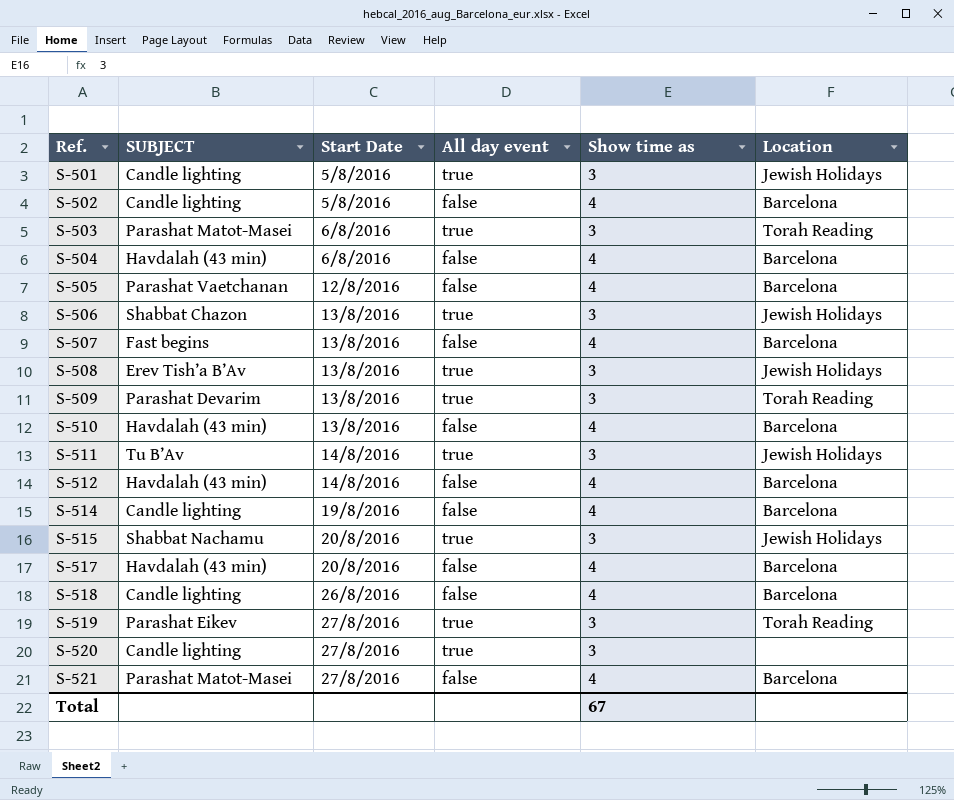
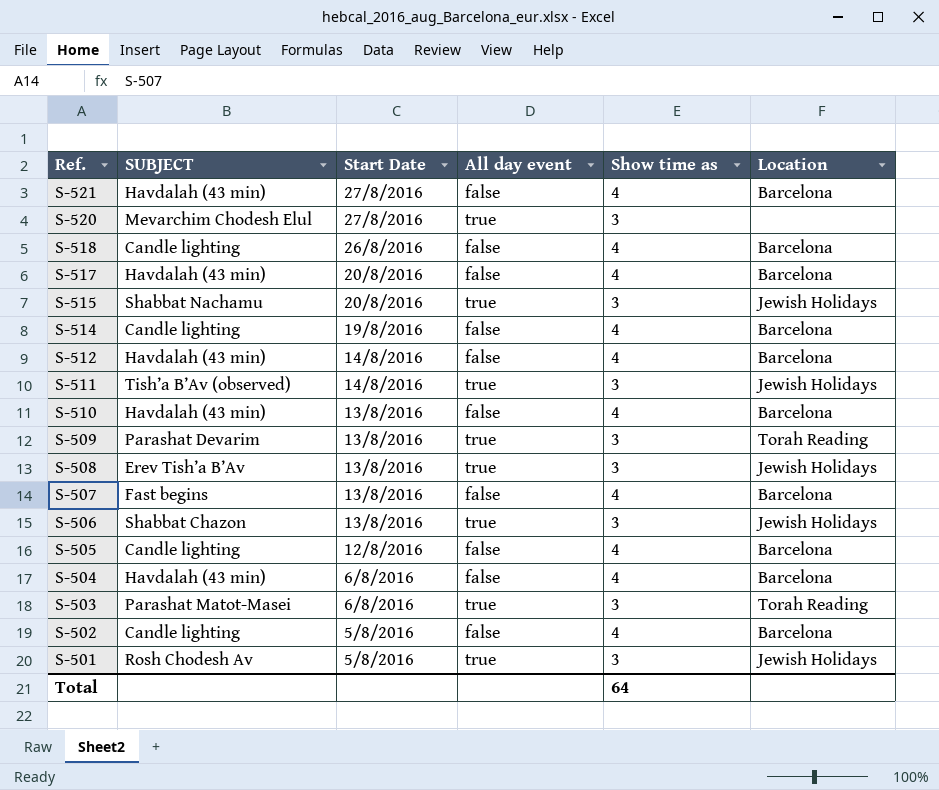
row order: Ref. ascending -> Ref. descending
row S-519: Parashat Eikev | 27/8/2016 | true | 3 | Torah Reading -> none
S-521 | SUBJECT: Parashat Matot-Masei -> Havdalah (43 min)
S-520 | SUBJECT: Candle lighting -> Mevarchim Chodesh Elul
S-511 | SUBJECT: Tu B’Av -> Tish’a B’Av (observed)
S-505 | SUBJECT: Parashat Vaetchanan -> Candle lighting
S-501 | SUBJECT: Candle lighting -> Rosh Chodesh Av
Total | Show time as: 67 -> 64

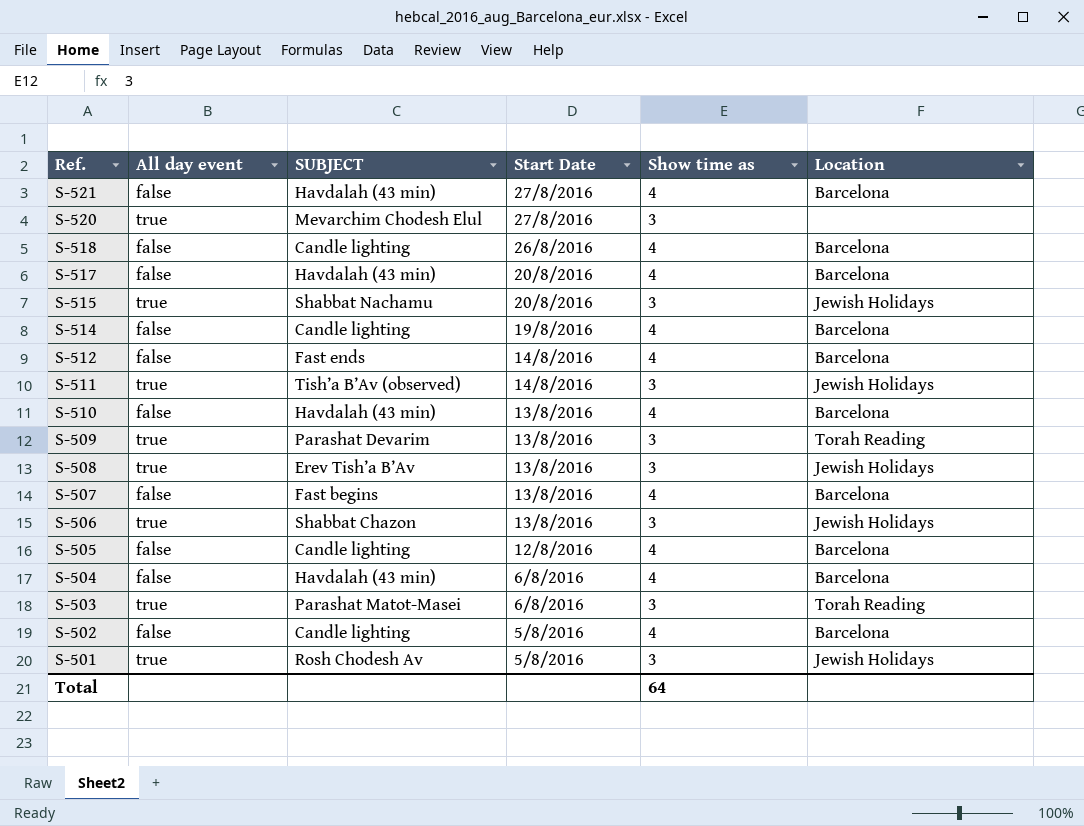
column All day event | position: 4 -> 2
S-512 | SUBJECT: Havdalah (43 min) -> Fast ends

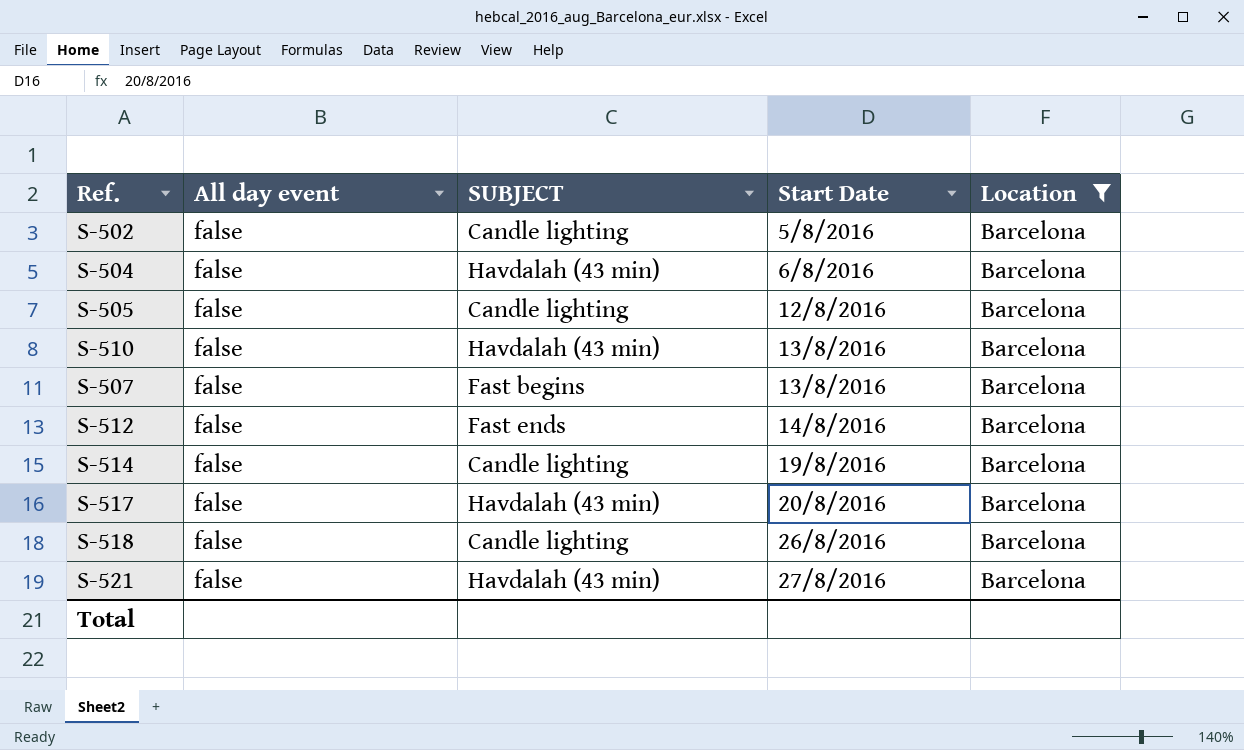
filter: none -> Location = Barcelona
row order: Ref. descending -> Start Date ascending
column Show time as | position: 5 -> none

